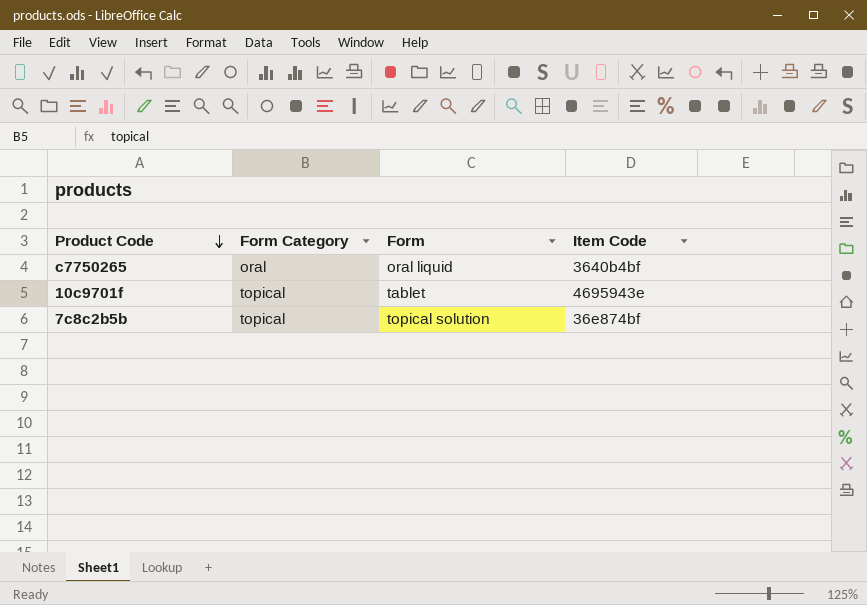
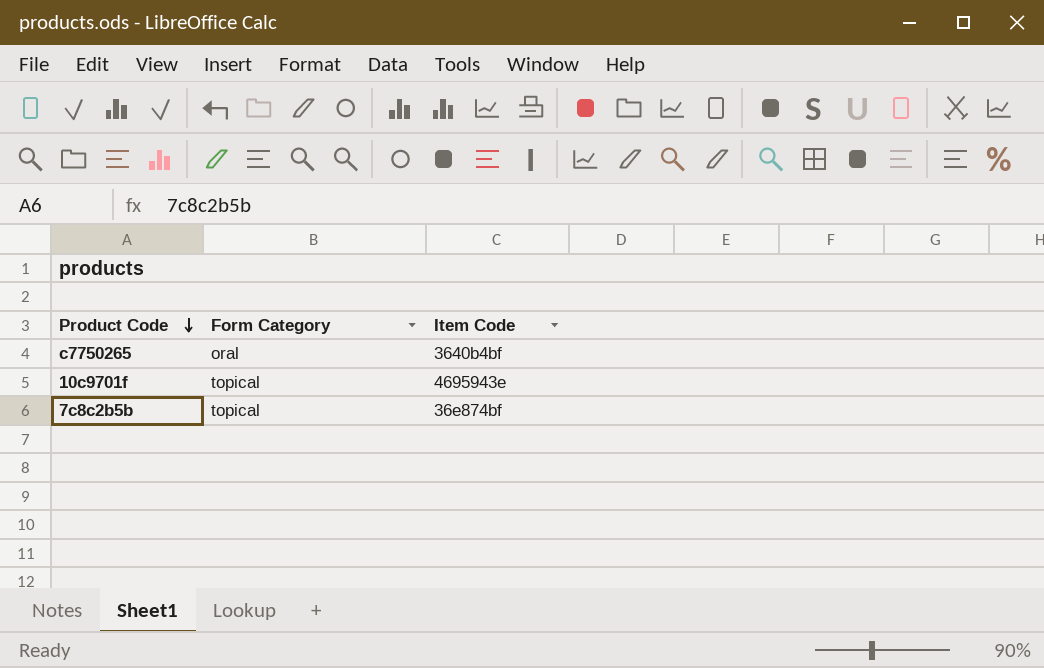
column Form | position: 3 -> none

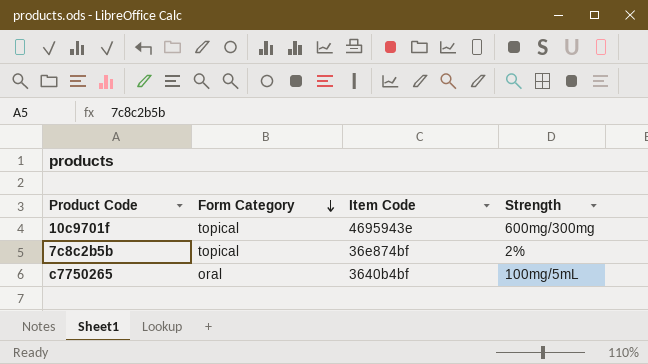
row order: Product Code descending -> Form Category descending
column Strength | position: none -> 4

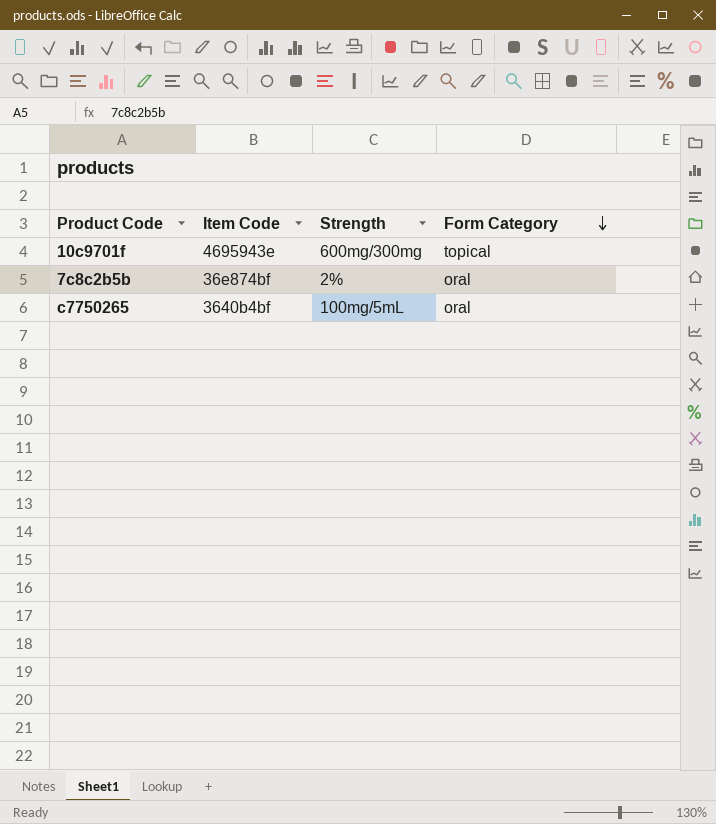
column Form Category | position: 2 -> 4
7c8c2b5b | Form Category: topical -> oral

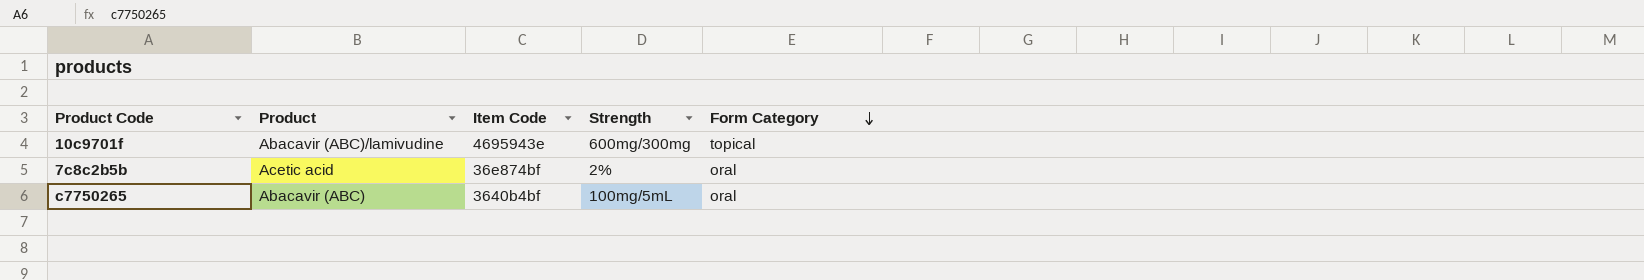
column Product | position: none -> 2

